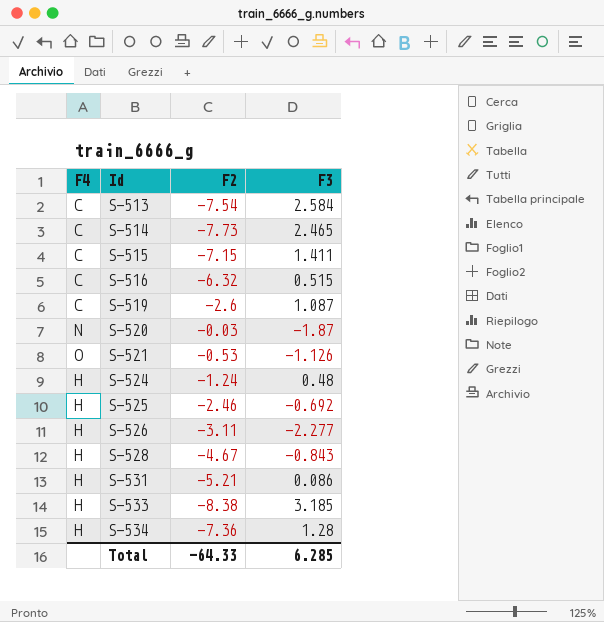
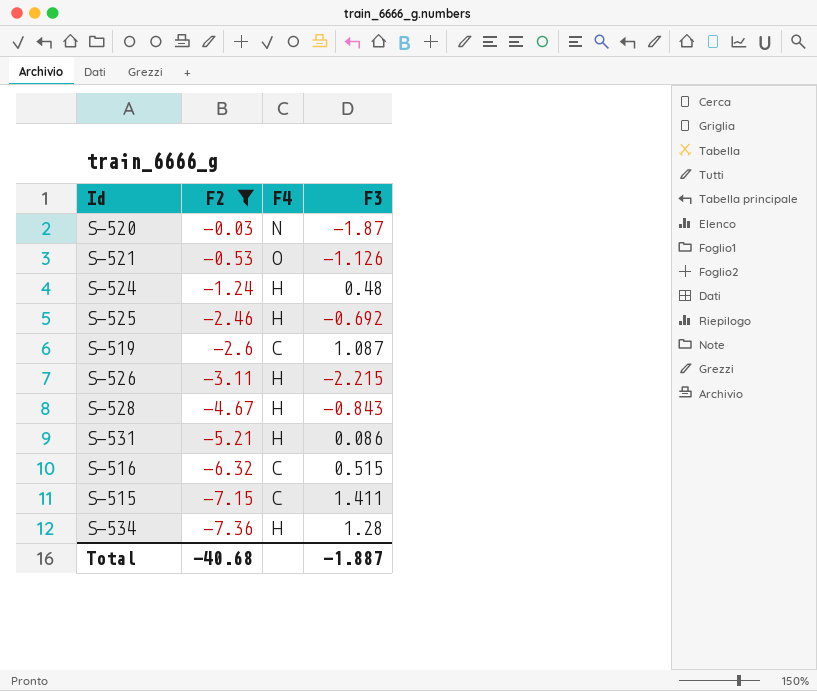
filter: none -> F2 >= -7.36
row order: Id ascending -> F2 descending
column F4 | position: 1 -> 3
S-526 | F3: -2.277 -> -2.215
Total | F2: -64.33 -> -40.68
Total | F3: 6.285 -> -1.887

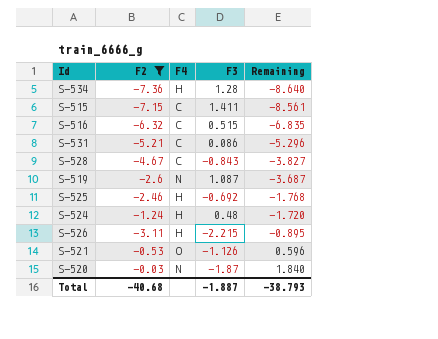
row order: F2 descending -> Remaining ascending
column Remaining | formula: none -> [F2] - [F3]
S-531 | F4: H -> C
S-528 | F4: H -> C
S-519 | F4: C -> N

